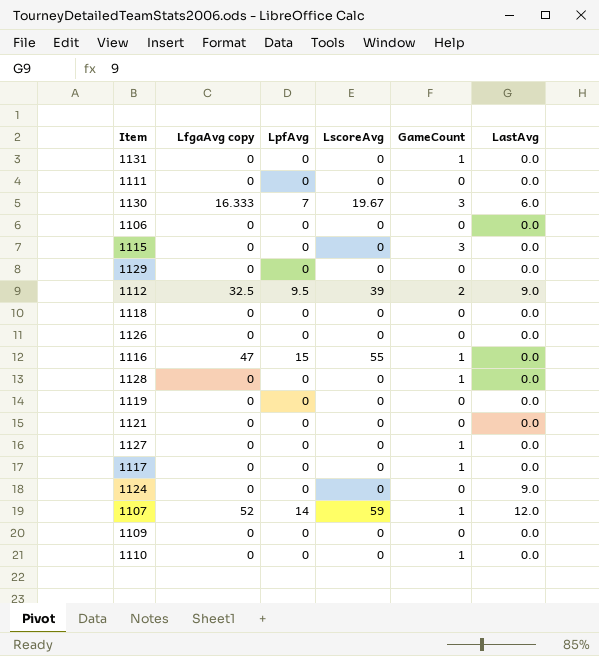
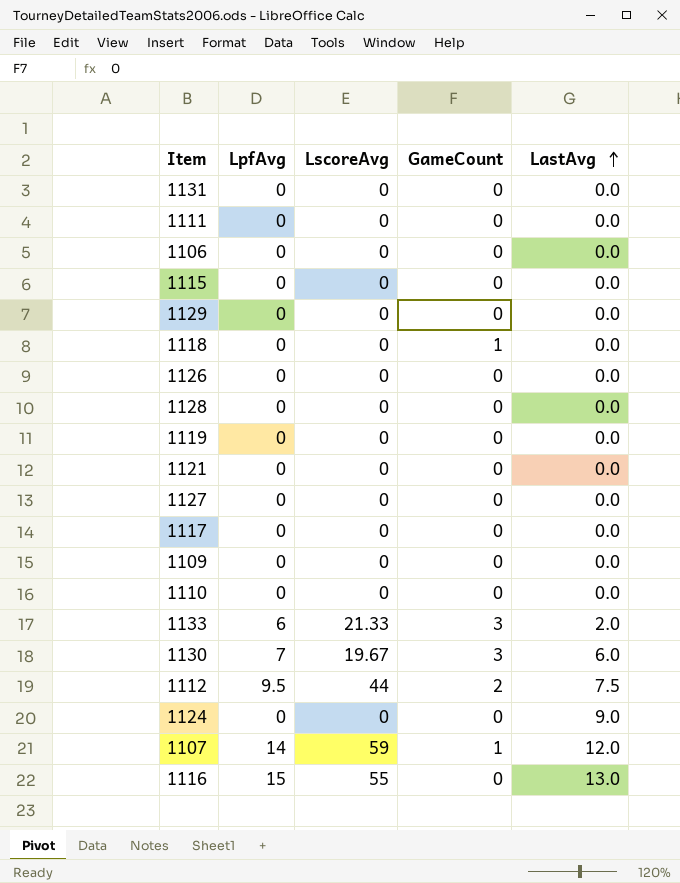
row order: none -> LastAvg ascending
column LfgaAvg copy | position: 2 -> none
1131 | GameCount: 1 -> 0
1115 | GameCount: 3 -> 0
1118 | GameCount: 0 -> 1
1128 | GameCount: 1 -> 0
1127 | GameCount: 1 -> 0
1117 | GameCount: 1 -> 0
1110 | GameCount: 1 -> 0
row 1133: none -> 6 | 21.33 | 3 | 2.0
1112 | LscoreAvg: 39 -> 44
1112 | LastAvg: 9.0 -> 7.5
1116 | GameCount: 1 -> 0
1116 | LastAvg: 0.0 -> 13.0

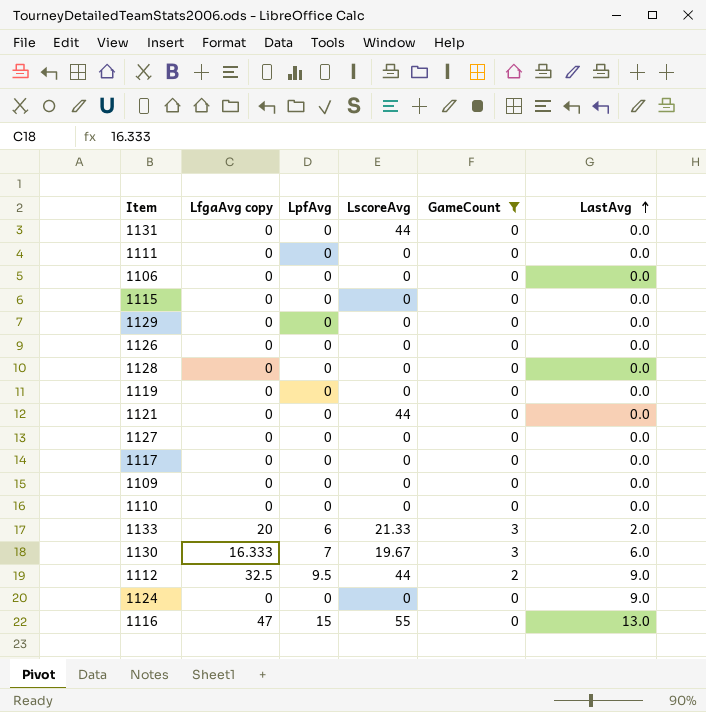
filter: none -> GameCount != 1
column LfgaAvg copy | position: none -> 2
1131 | LscoreAvg: 0 -> 44
1121 | LscoreAvg: 0 -> 44
1112 | LastAvg: 7.5 -> 9.0

